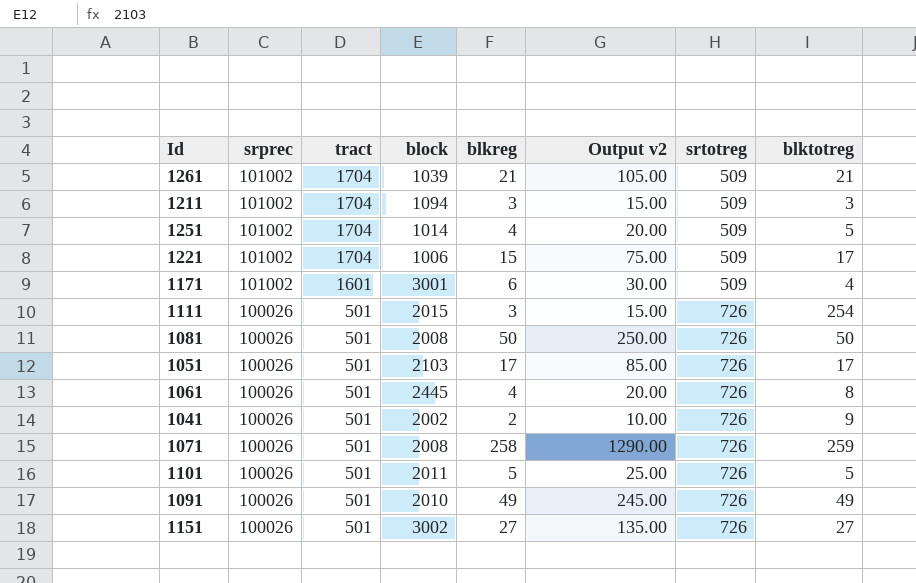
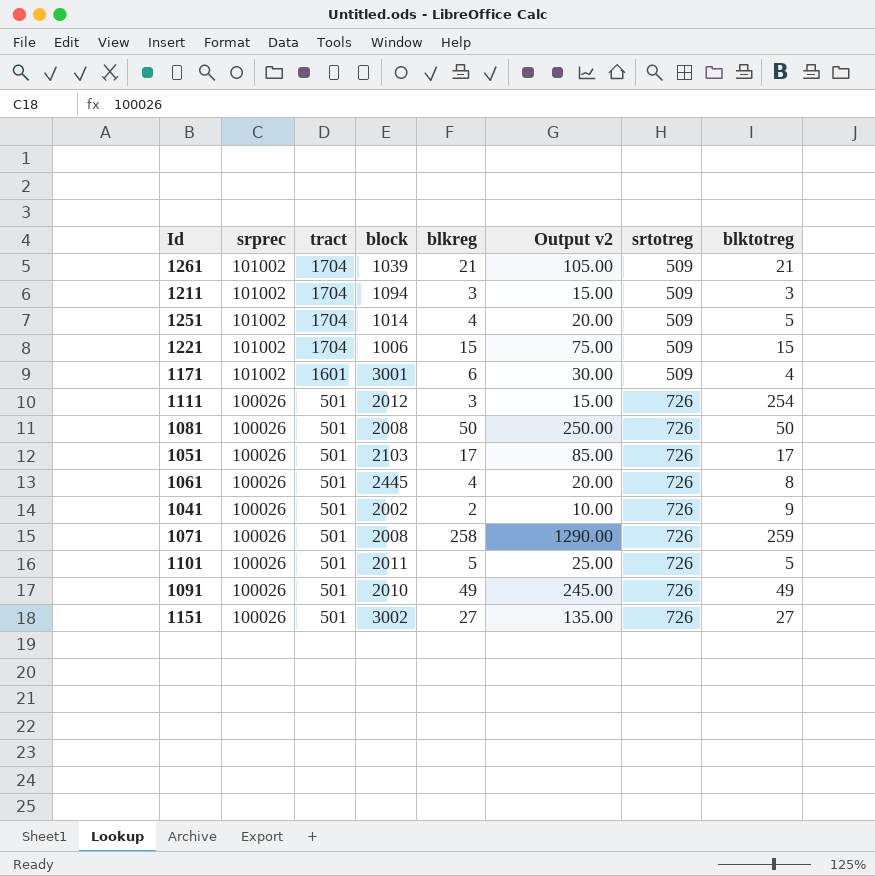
1221 | blktotreg: 17 -> 15
1111 | block: 2015 -> 2012

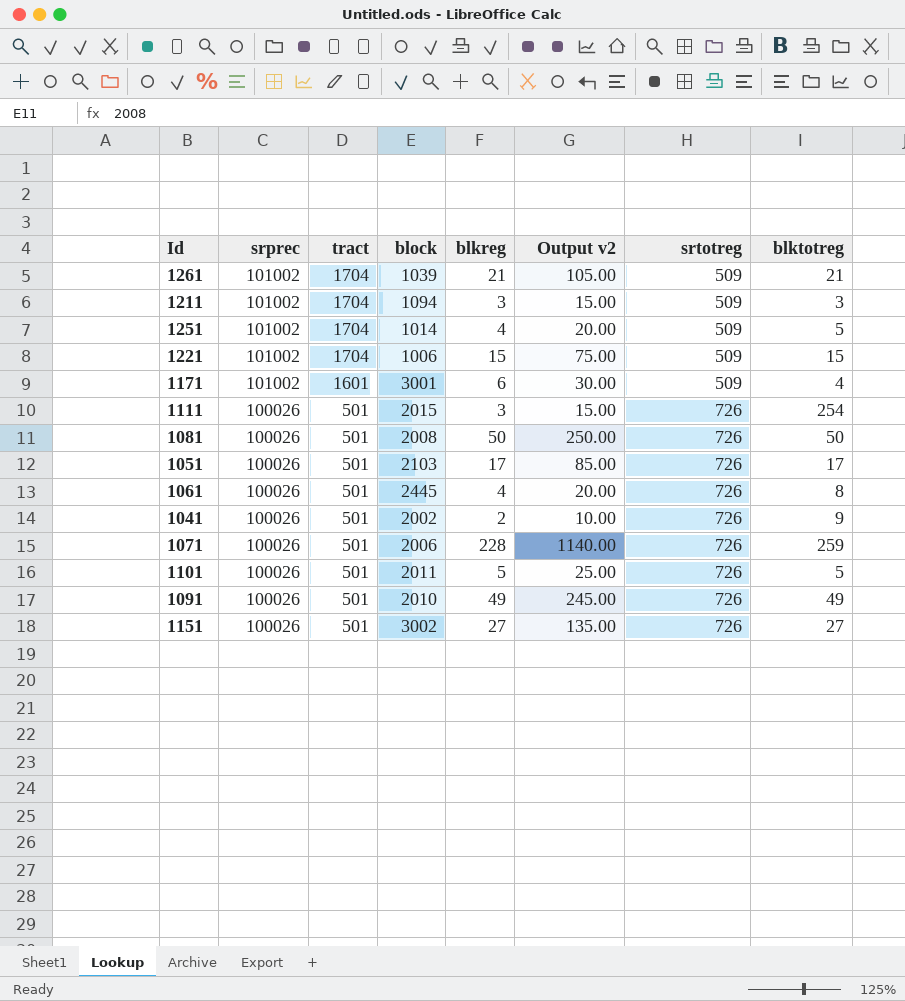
1111 | block: 2012 -> 2015
1071 | block: 2008 -> 2006
1071 | blkreg: 258 -> 228
1071 | Output v2: 1290.00 -> 1140.00

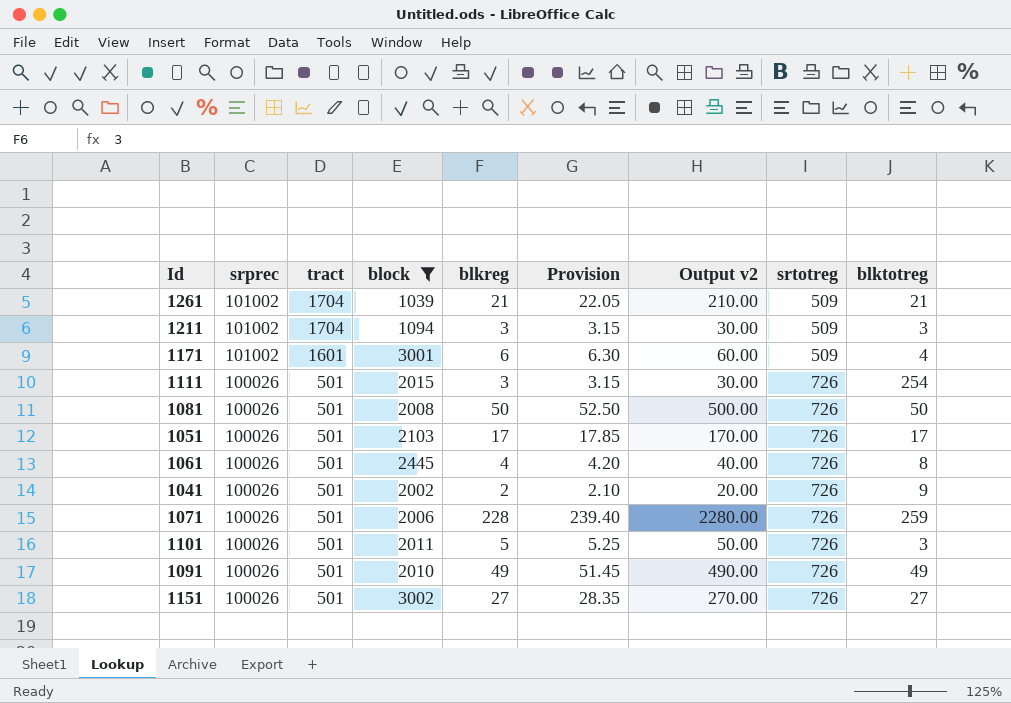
filter: none -> block >= 1039
column Provision | formula: none -> [blkreg] * 1.05
column Output v2 | formula: [blkreg] * 5 -> [blkreg] * 10
1101 | blktotreg: 5 -> 3

